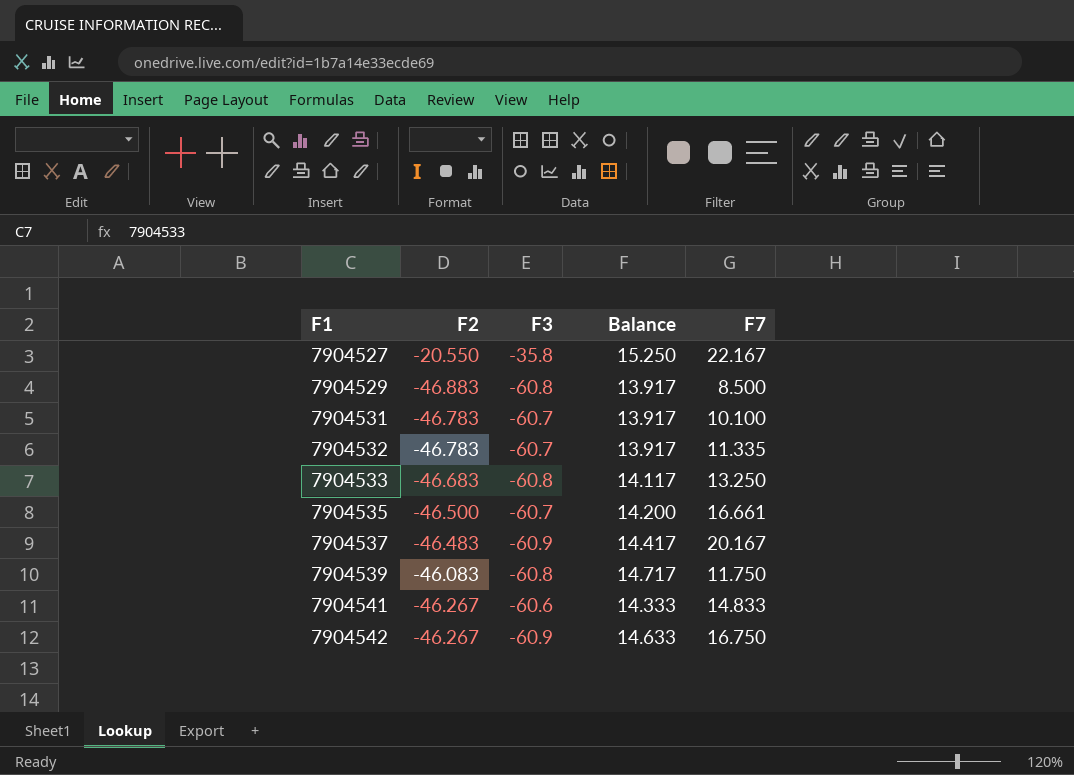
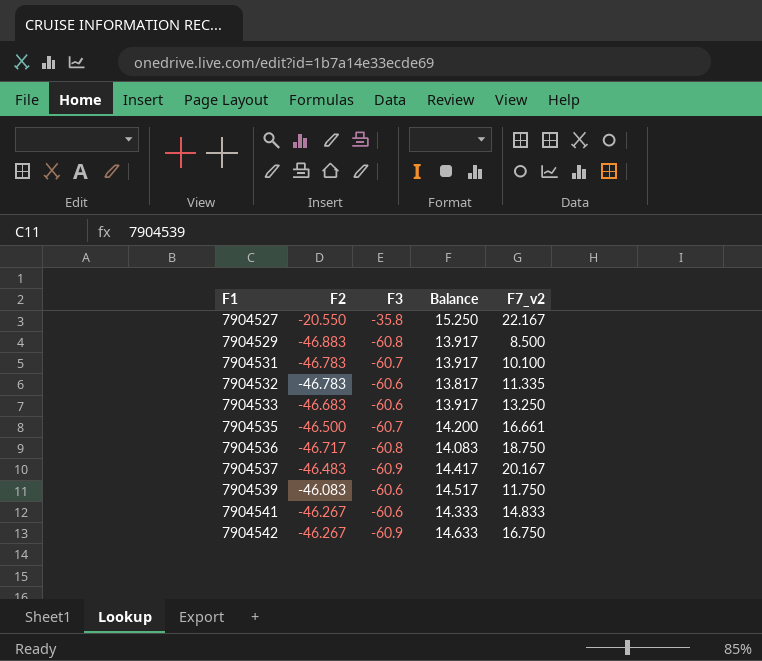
column name: F7 -> F7_v2
7904532 | F3: -60.7 -> -60.6
7904532 | Balance: 13.917 -> 13.817
7904533 | F3: -60.8 -> -60.6
7904533 | Balance: 14.117 -> 13.917
row 7904536: none -> -46.717 | -60.8 | 14.083 | 18.750
7904539 | F3: -60.8 -> -60.6
7904539 | Balance: 14.717 -> 14.517

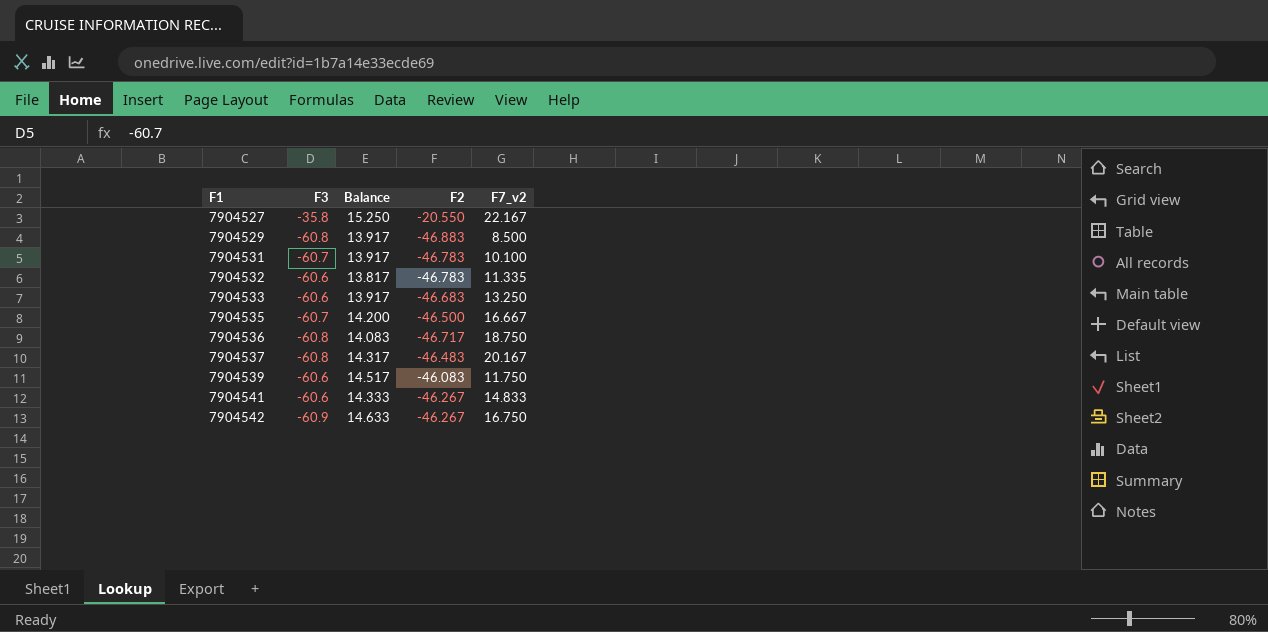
column F2 | position: 2 -> 4
7904535 | F7_v2: 16.661 -> 16.667
7904537 | F3: -60.9 -> -60.8
7904537 | Balance: 14.417 -> 14.317

